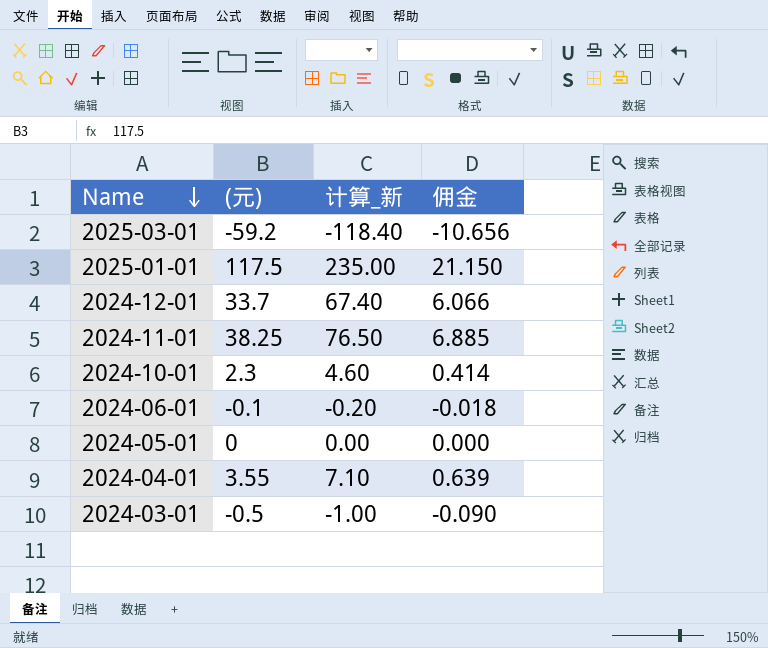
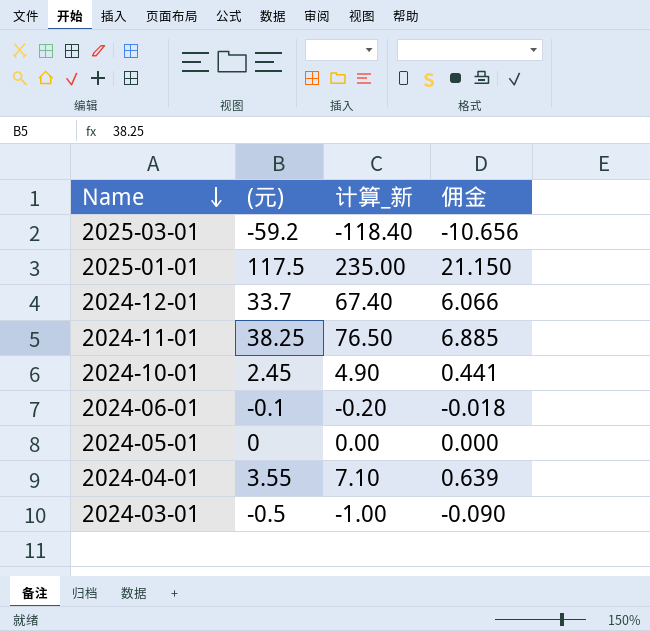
2024-10-01 | (元): 2.3 -> 2.45
2024-10-01 | 计算_新: 4.60 -> 4.90
2024-10-01 | 佣金: 0.414 -> 0.441

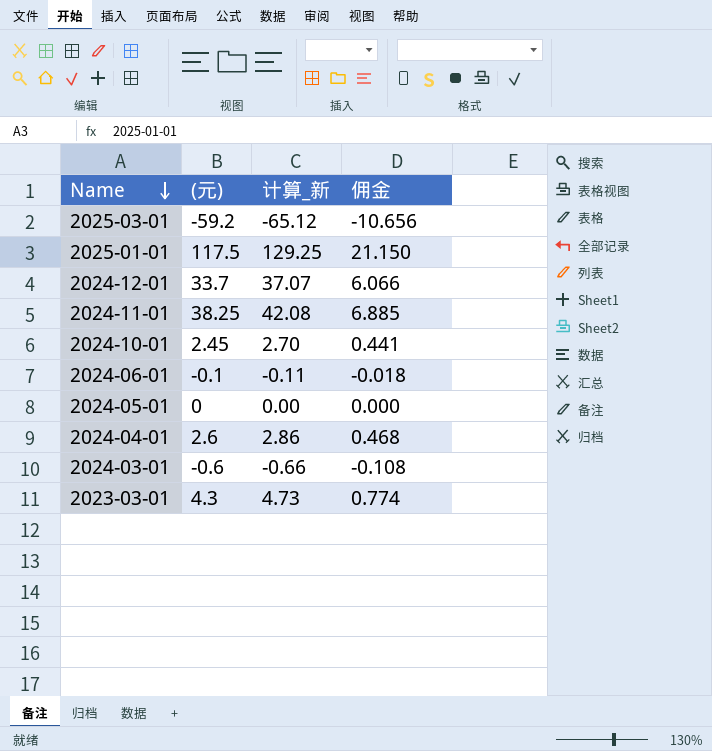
column 计算_新 | formula: [(元)] * 2 -> [(元)] * 1.1
2024-04-01 | (元): 3.55 -> 2.6
2024-04-01 | 佣金: 0.639 -> 0.468
2024-03-01 | (元): -0.5 -> -0.6
2024-03-01 | 佣金: -0.090 -> -0.108
row 2023-03-01: none -> 4.3 | 4.73 | 0.774

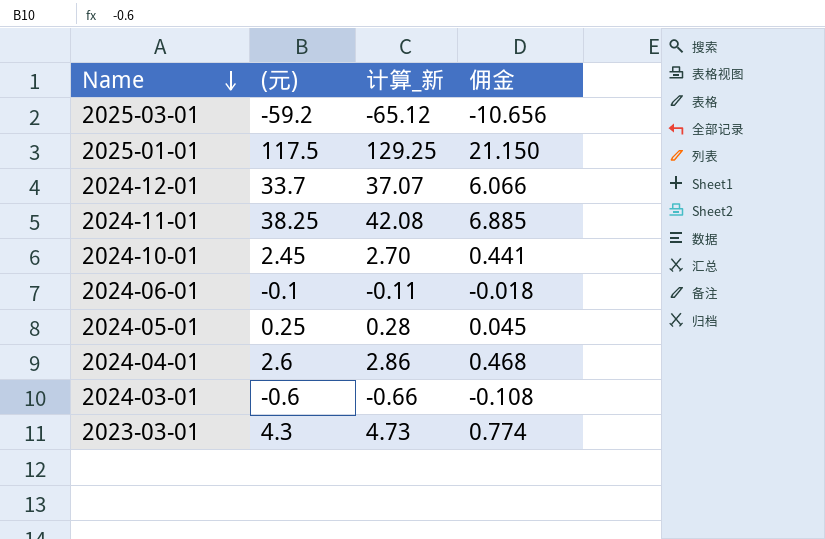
2024-05-01 | (元): 0 -> 0.25
2024-05-01 | 计算_新: 0.00 -> 0.28
2024-05-01 | 佣金: 0.000 -> 0.045

